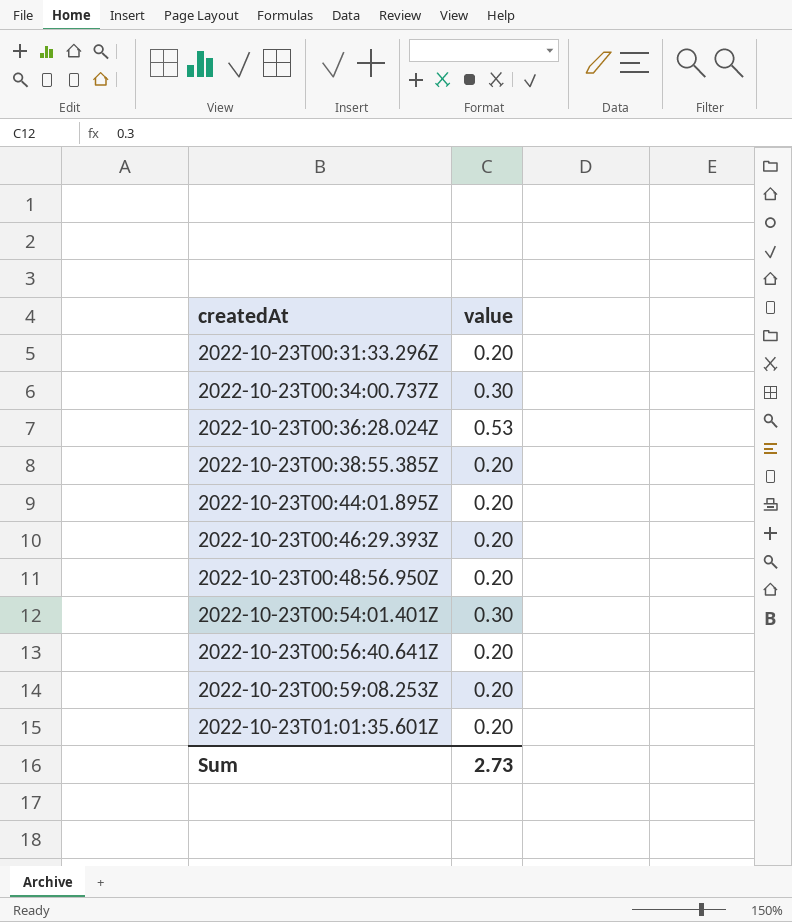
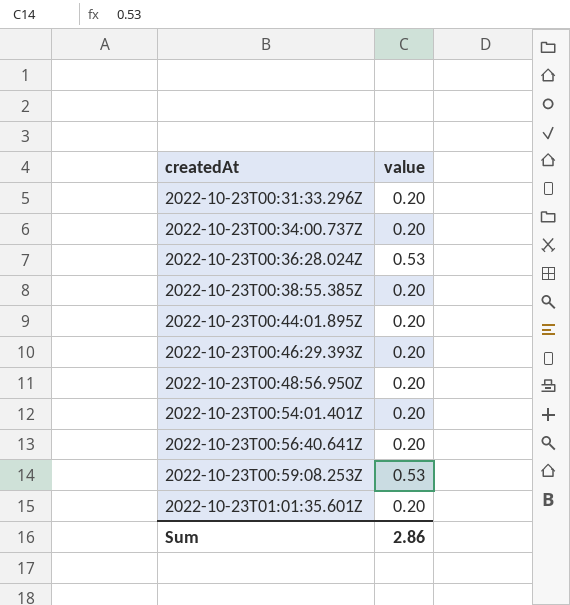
2022-10-23T00:34:00.737Z | value: 0.30 -> 0.20
2022-10-23T00:54:01.401Z | value: 0.30 -> 0.20
2022-10-23T00:59:08.253Z | value: 0.20 -> 0.53
Sum | value: 2.73 -> 2.86

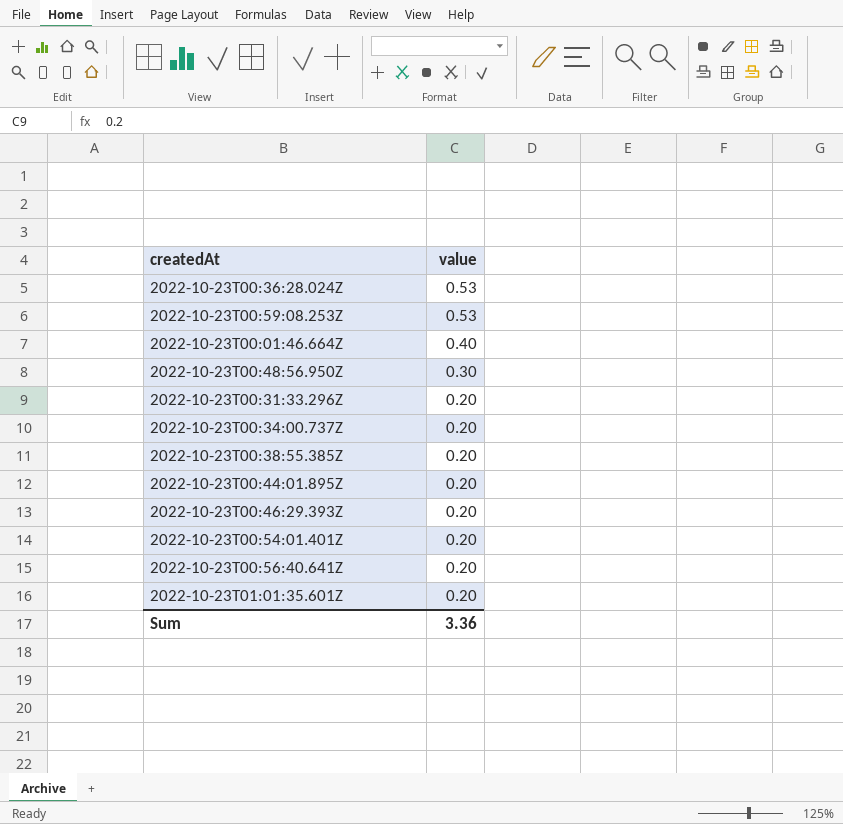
row order: createdAt ascending -> value descending
row 2022-10-23T00:01:46.664Z: none -> 0.40
2022-10-23T00:48:56.950Z | value: 0.20 -> 0.30
Sum | value: 2.86 -> 3.36

